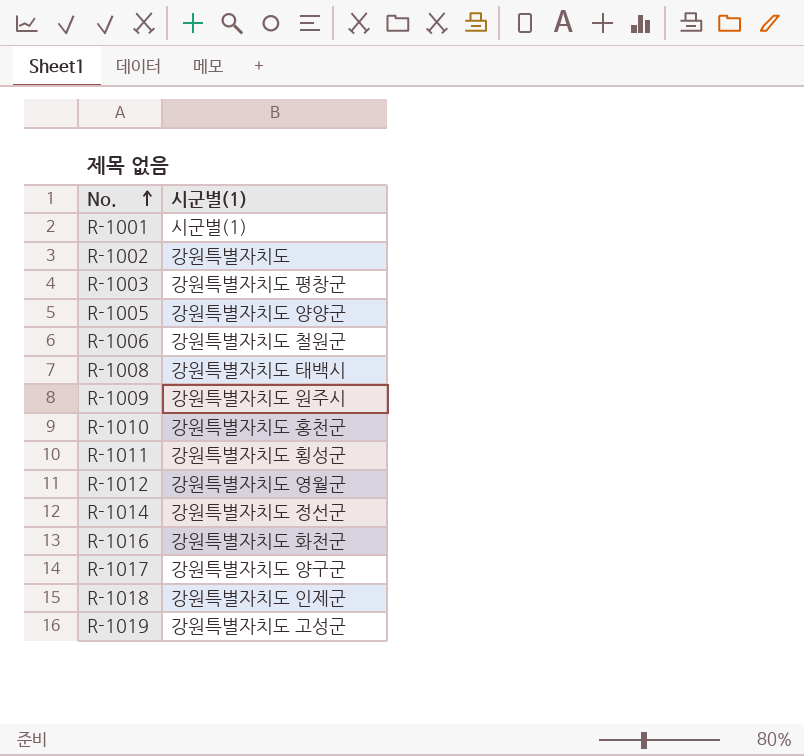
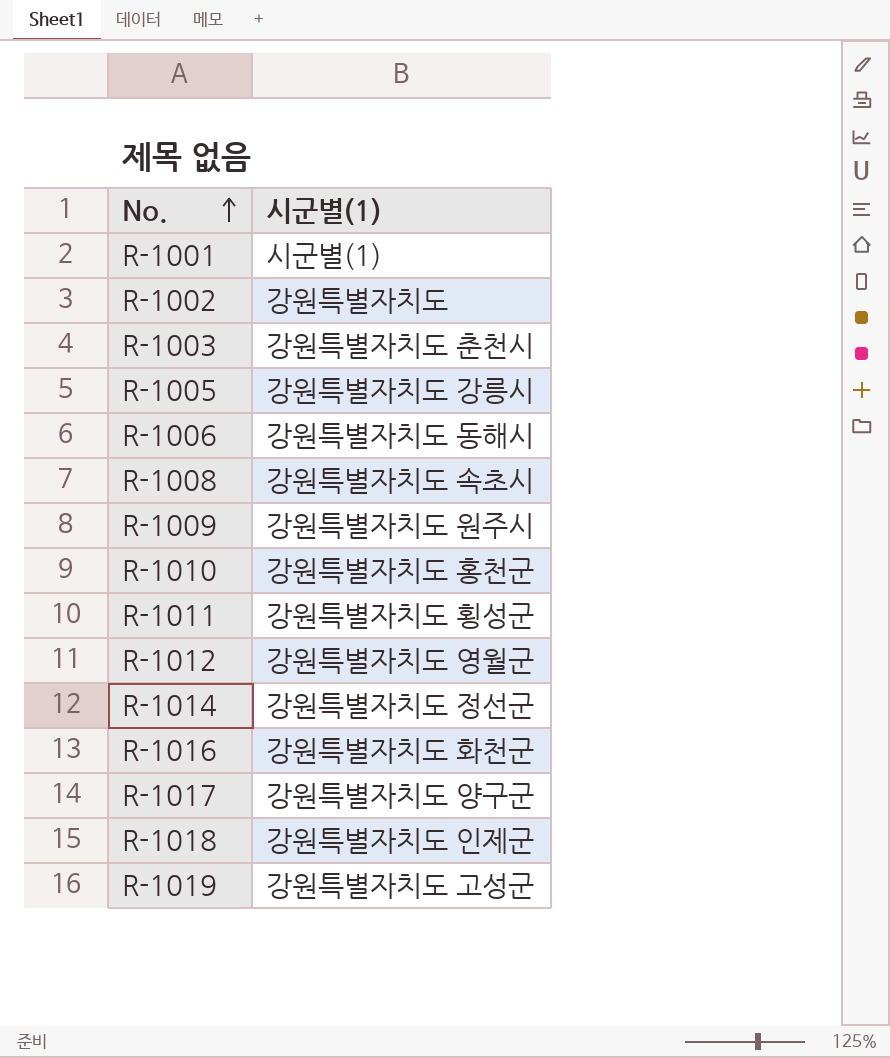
R-1003 | 시군별(1): 강원특별자치도 평창군 -> 강원특별자치도 춘천시
R-1005 | 시군별(1): 강원특별자치도 양양군 -> 강원특별자치도 강릉시
R-1006 | 시군별(1): 강원특별자치도 철원군 -> 강원특별자치도 동해시
R-1008 | 시군별(1): 강원특별자치도 태백시 -> 강원특별자치도 속초시

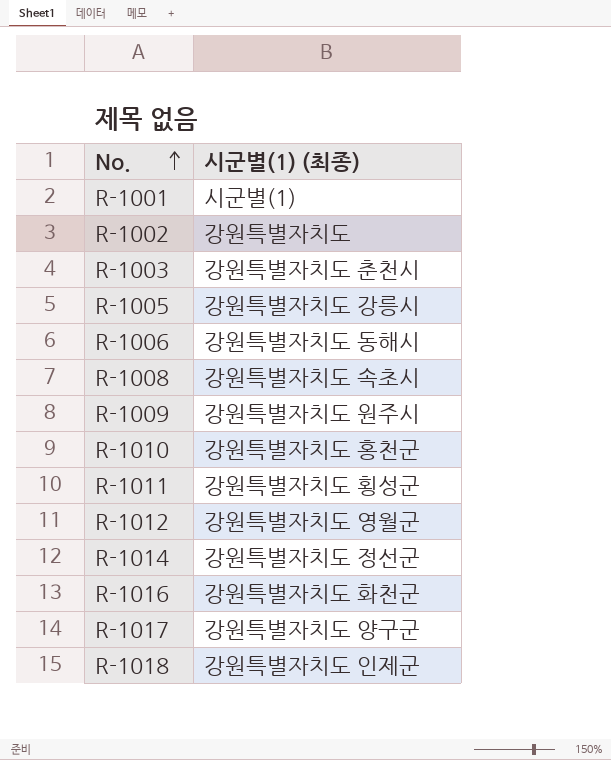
column name: 시군별(1) -> 시군별(1) (최종)
row R-1019: 강원특별자치도 고성군 -> none

